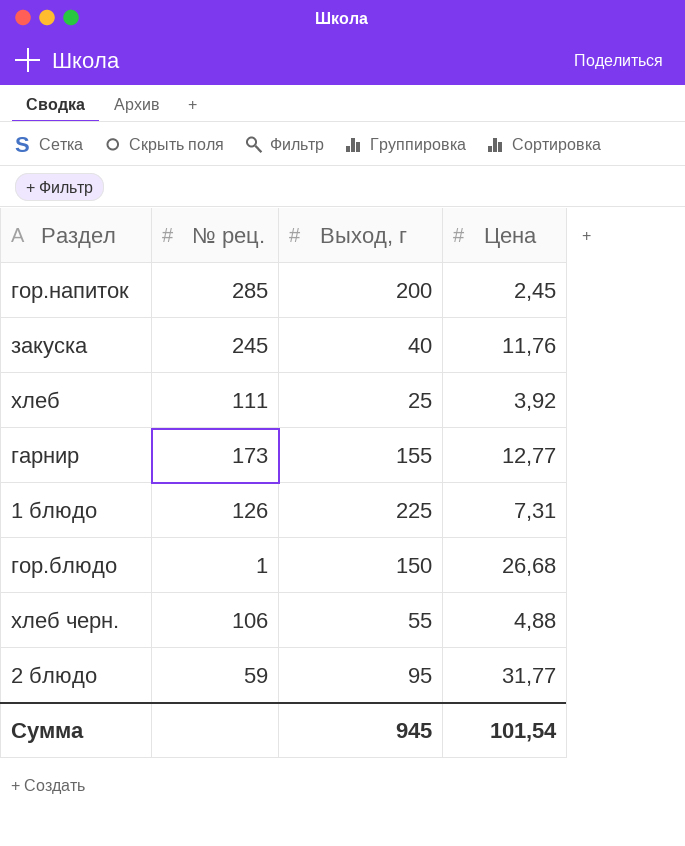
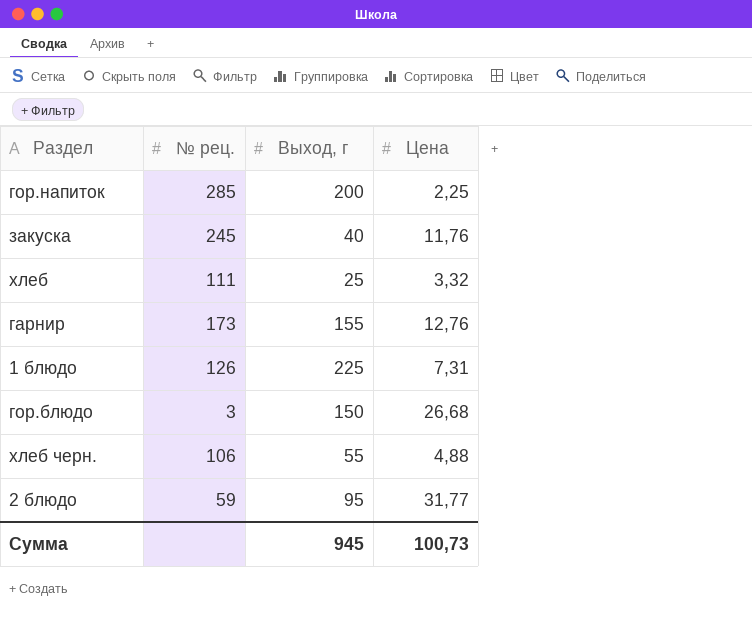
гор.напиток | Цена: 2,45 -> 2,25
хлеб | Цена: 3,92 -> 3,32
гарнир | Цена: 12,77 -> 12,76
гор.блюдо | № рец.: 1 -> 3
Сумма | Цена: 101,54 -> 100,73

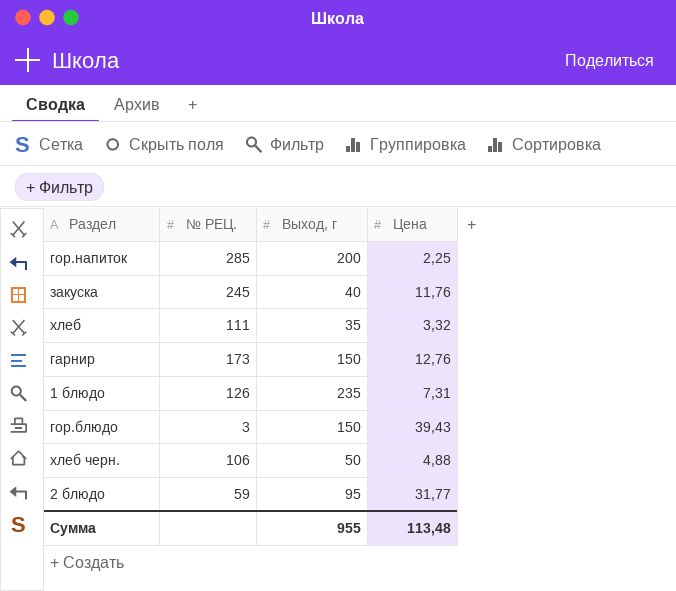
column name: № рец. -> № РЕЦ.
хлеб | Выход, г: 25 -> 35
гарнир | Выход, г: 155 -> 150
1 блюдо | Выход, г: 225 -> 235
гор.блюдо | Цена: 26,68 -> 39,43
хлеб черн. | Выход, г: 55 -> 50
Сумма | Выход, г: 945 -> 955
Сумма | Цена: 100,73 -> 113,48

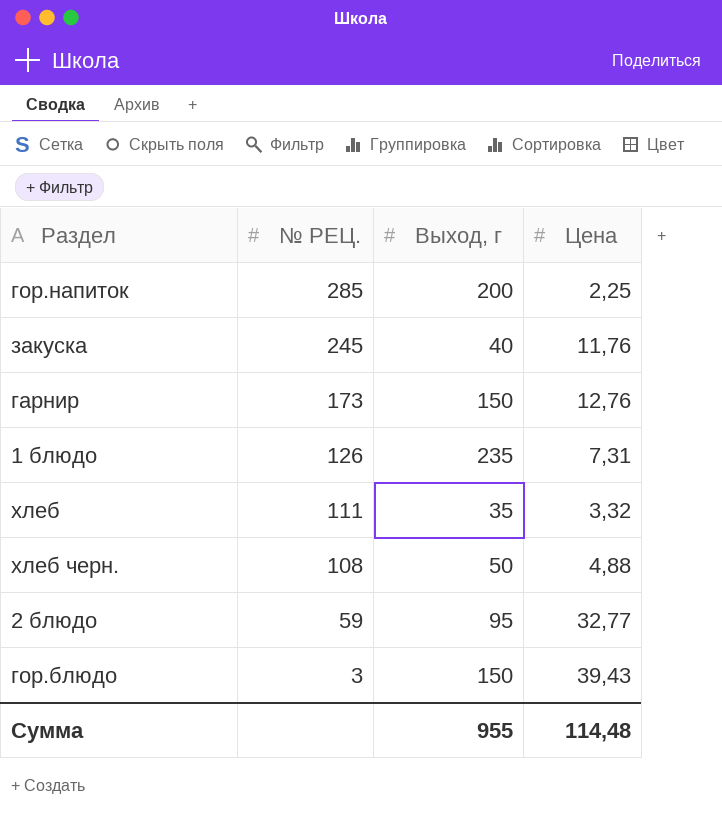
row order: none -> № РЕЦ. descending
хлеб черн. | № РЕЦ.: 106 -> 108
2 блюдо | Цена: 31,77 -> 32,77
Сумма | Цена: 113,48 -> 114,48

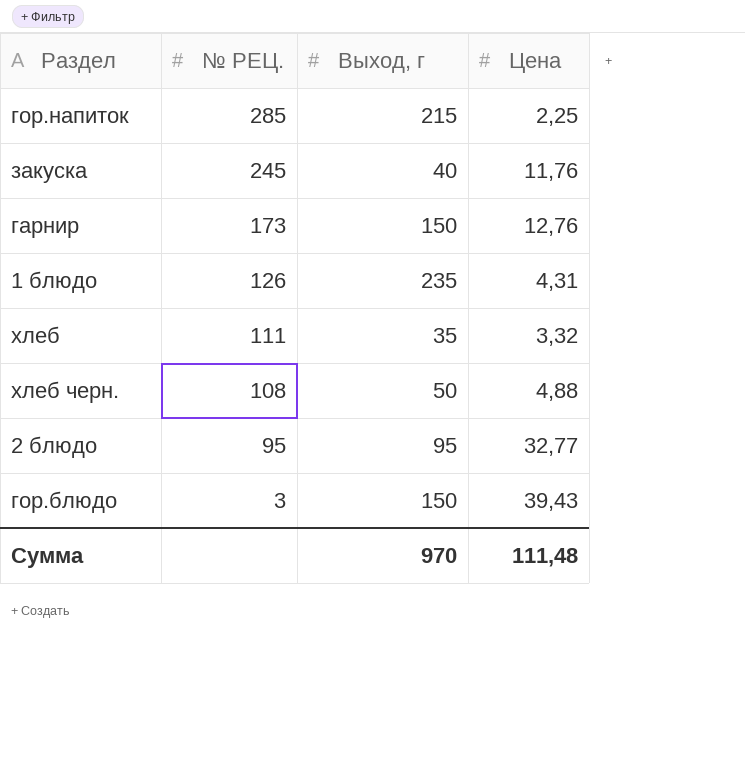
гор.напиток | Выход, г: 200 -> 215
1 блюдо | Цена: 7,31 -> 4,31
2 блюдо | № РЕЦ.: 59 -> 95
Сумма | Выход, г: 955 -> 970
Сумма | Цена: 114,48 -> 111,48

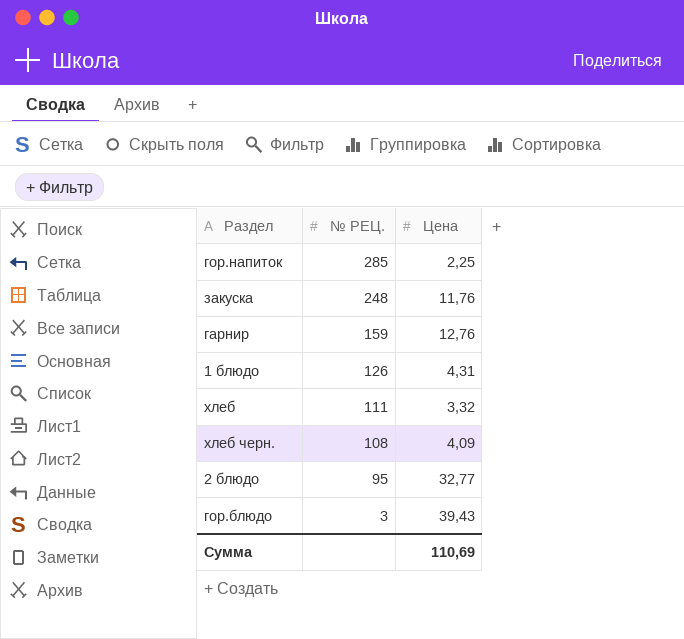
column Выход, г | position: 3 -> none
закуска | № РЕЦ.: 245 -> 248
гарнир | № РЕЦ.: 173 -> 159
хлеб черн. | Цена: 4,88 -> 4,09
Сумма | Цена: 111,48 -> 110,69

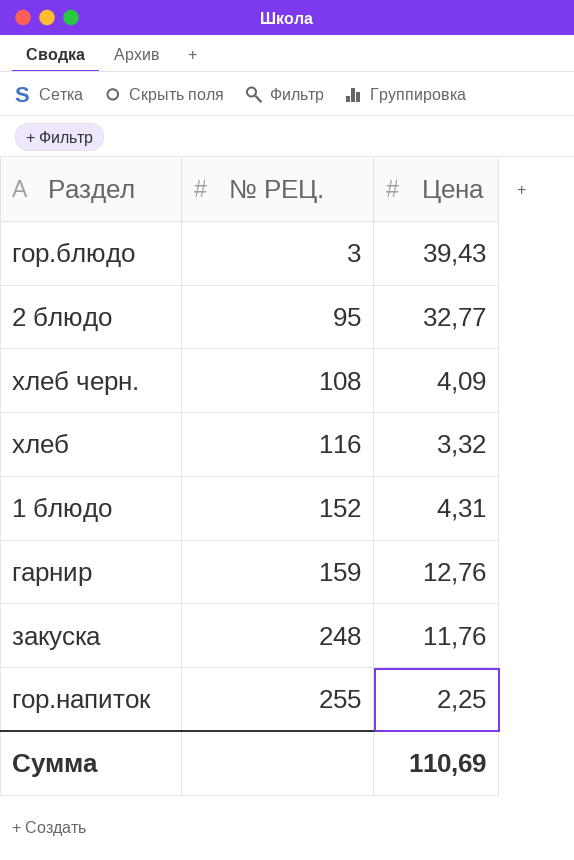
row order: № РЕЦ. descending -> № РЕЦ. ascending
хлеб | № РЕЦ.: 111 -> 116
1 блюдо | № РЕЦ.: 126 -> 152
гор.напиток | № РЕЦ.: 285 -> 255

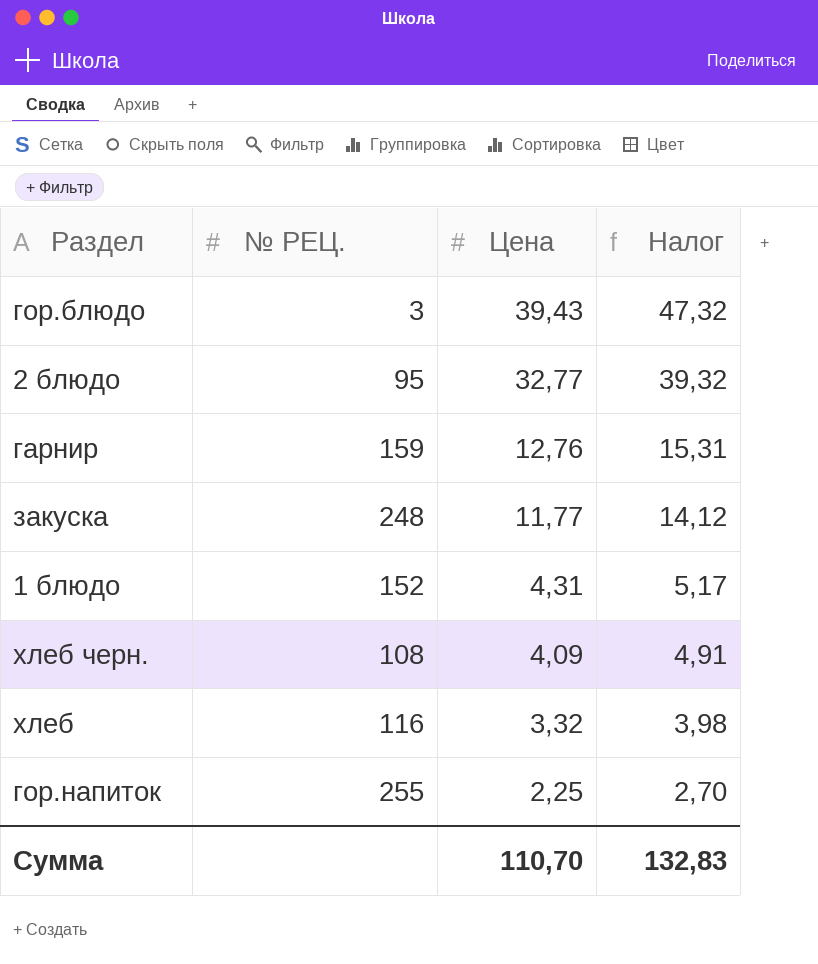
row order: № РЕЦ. ascending -> Цена descending
column Налог | formula: none -> [Цена] * 1,2
закуска | Цена: 11,76 -> 11,77
Сумма | Цена: 110,69 -> 110,70

